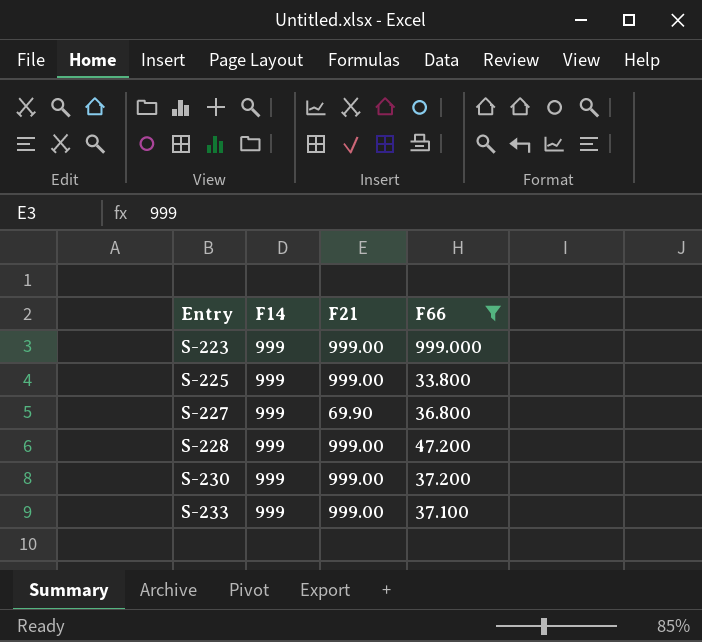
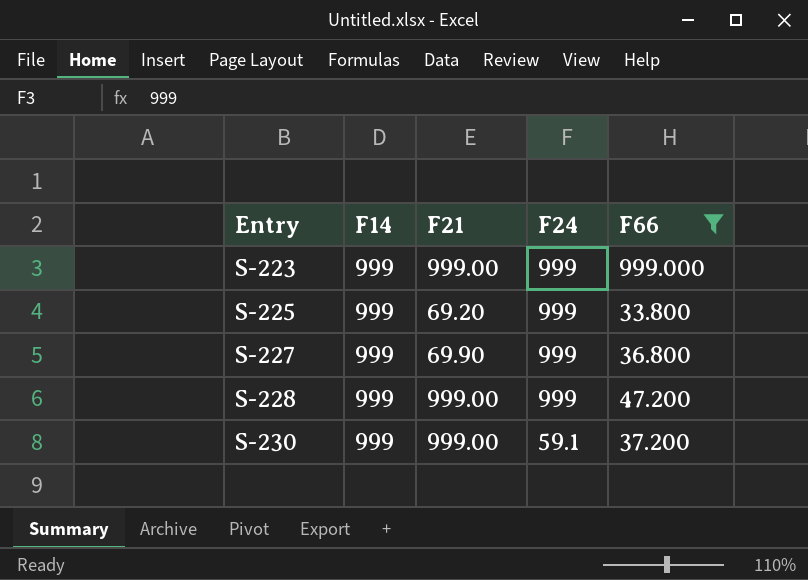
column F24 | position: none -> 4
row S-233: 999 | 999.00 | 37.100 -> none
S-225 | F21: 999.00 -> 69.20

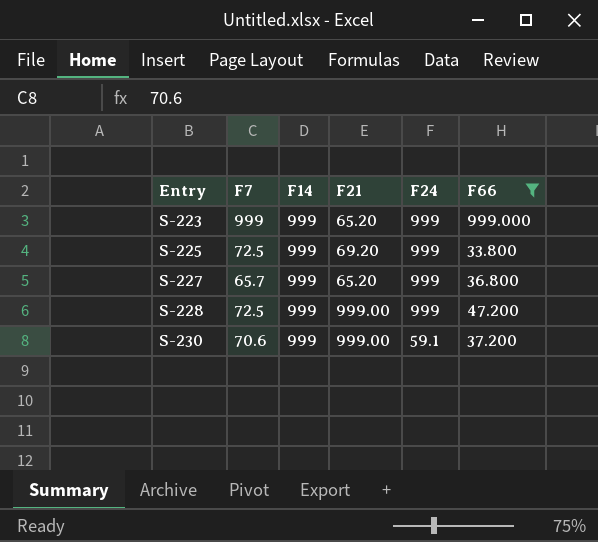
column F7 | position: none -> 2
S-223 | F21: 999.00 -> 65.20
S-227 | F21: 69.90 -> 65.20

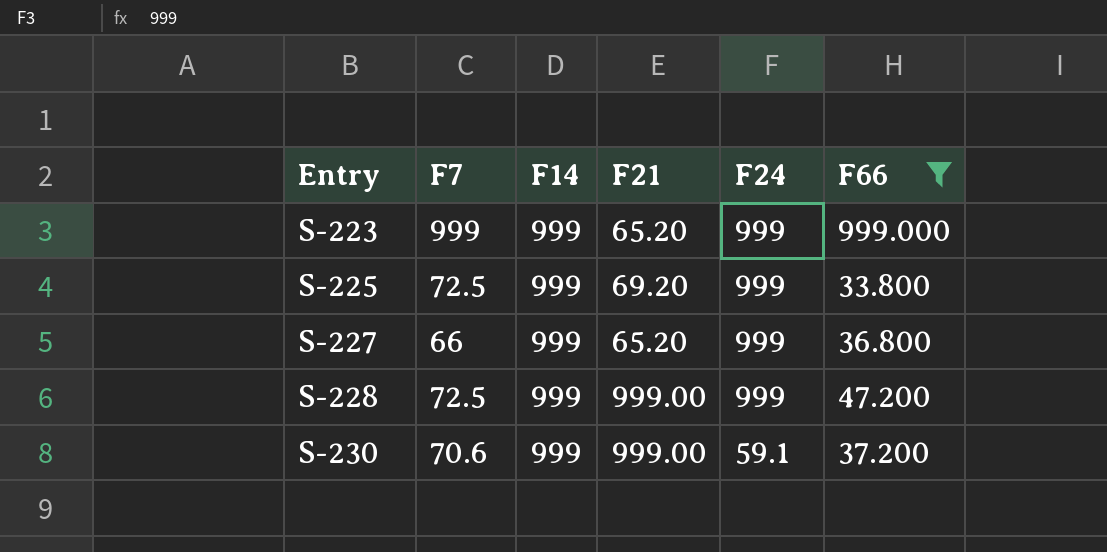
S-227 | F7: 65.7 -> 66

